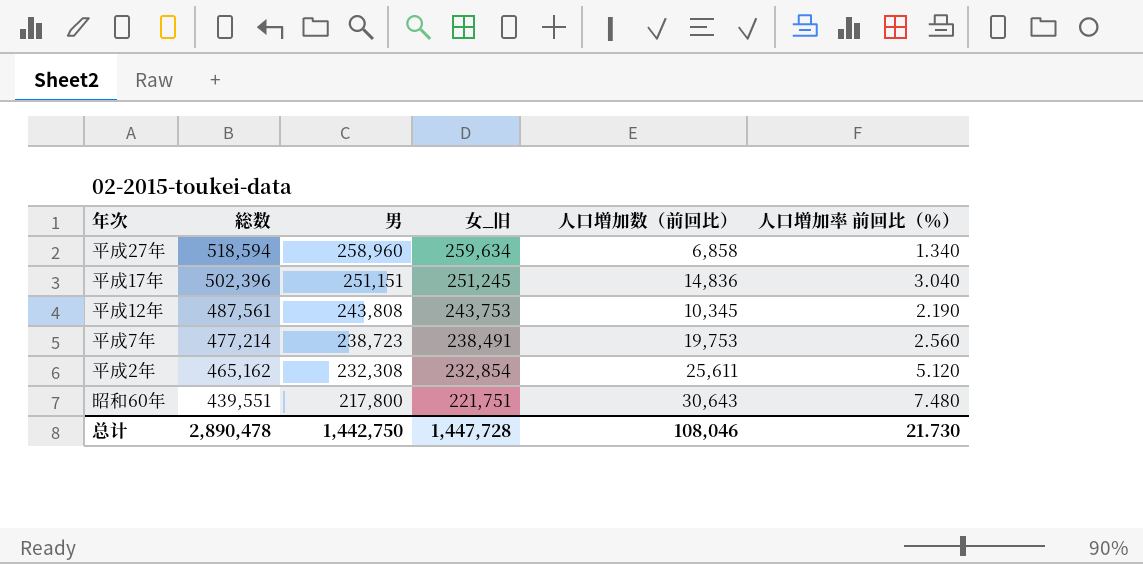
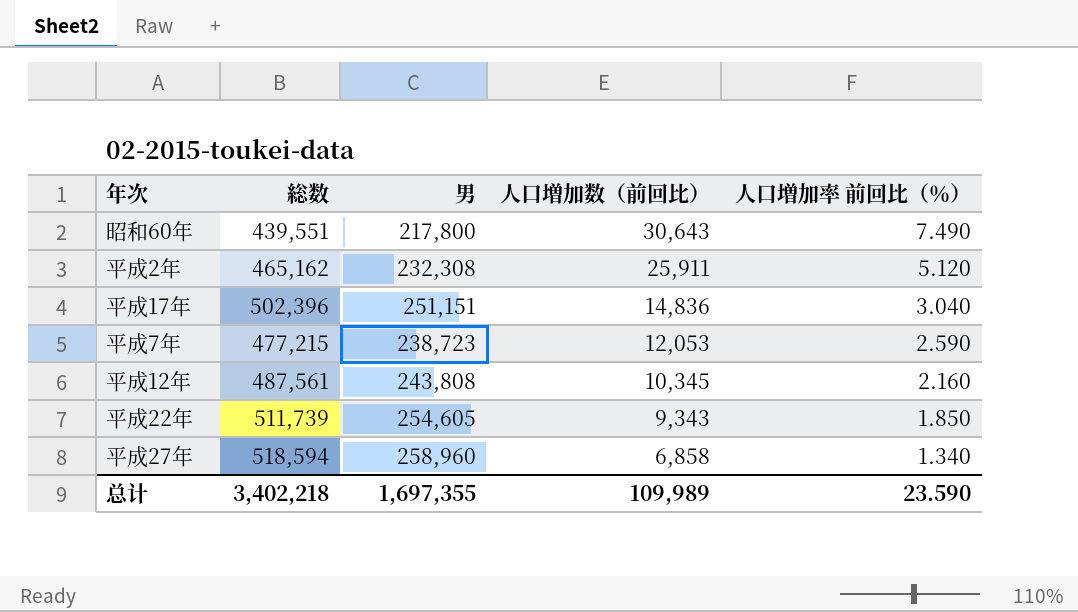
row order: 総数 descending -> 人口増加数（前回比） descending
column 女_旧 | formula: [総数] - [男] -> none
昭和60年 | 人口増加率 前回比（％）: 7.480 -> 7.490
平成2年 | 人口増加数（前回比）: 25,611 -> 25,911
平成7年 | 総数: 477,214 -> 477,215
平成7年 | 人口増加数（前回比）: 19,753 -> 12,053
平成7年 | 人口増加率 前回比（％）: 2.560 -> 2.590
平成12年 | 人口増加率 前回比（％）: 2.190 -> 2.160
row 平成22年: none -> 511,739 | 254,605 | 9,343 | 1.850
总计 | 総数: 2,890,478 -> 3,402,218
总计 | 男: 1,442,750 -> 1,697,355
总计 | 人口増加数（前回比）: 108,046 -> 109,989
总计 | 人口増加率 前回比（％）: 21.730 -> 23.590

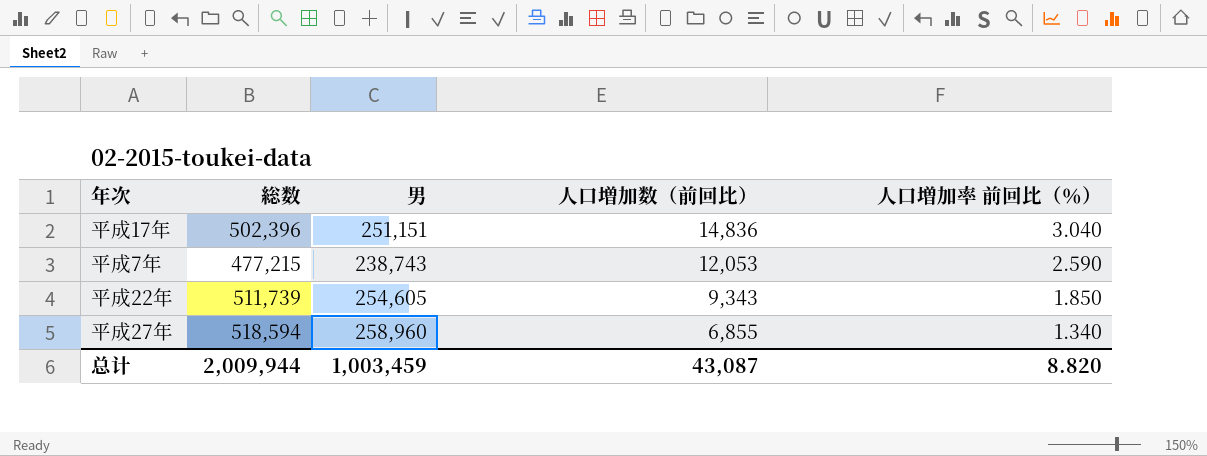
row 昭和60年: 439,551 | 217,800 | 30,643 | 7.490 -> none
row 平成2年: 465,162 | 232,308 | 25,911 | 5.120 -> none
row 平成12年: 487,561 | 243,808 | 10,345 | 2.160 -> none
平成7年 | 男: 238,723 -> 238,743
平成27年 | 人口増加数（前回比）: 6,858 -> 6,855
总计 | 総数: 3,402,218 -> 2,009,944
总计 | 男: 1,697,355 -> 1,003,459
总计 | 人口増加数（前回比）: 109,989 -> 43,087
总计 | 人口増加率 前回比（％）: 23.590 -> 8.820

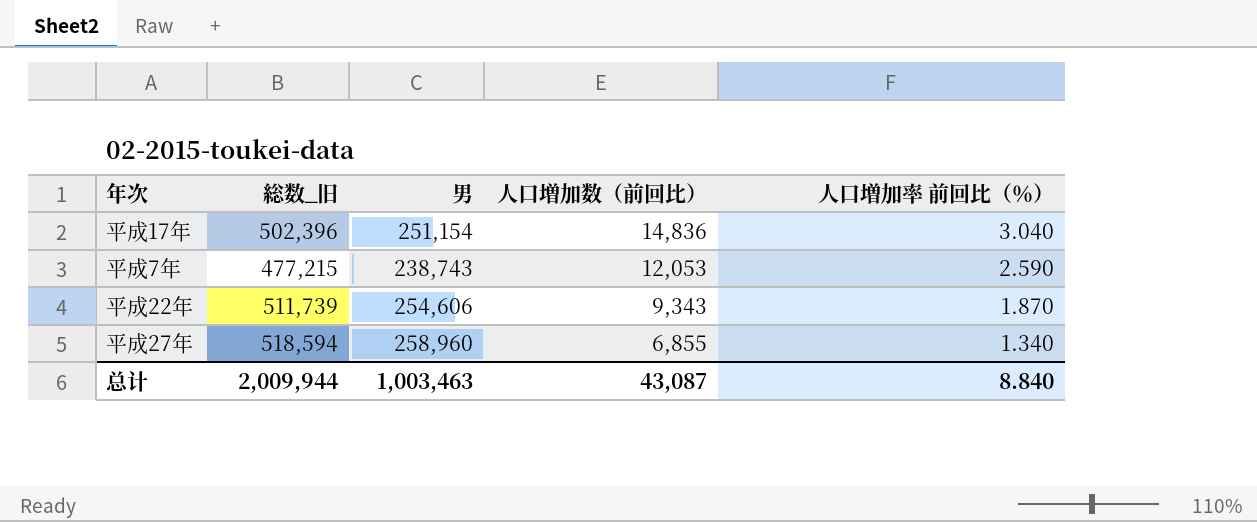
column name: 総数 -> 総数_旧
平成17年 | 男: 251,151 -> 251,154
平成22年 | 男: 254,605 -> 254,606
平成22年 | 人口増加率 前回比（％）: 1.850 -> 1.870
总计 | 男: 1,003,459 -> 1,003,463
总计 | 人口増加率 前回比（％）: 8.820 -> 8.840

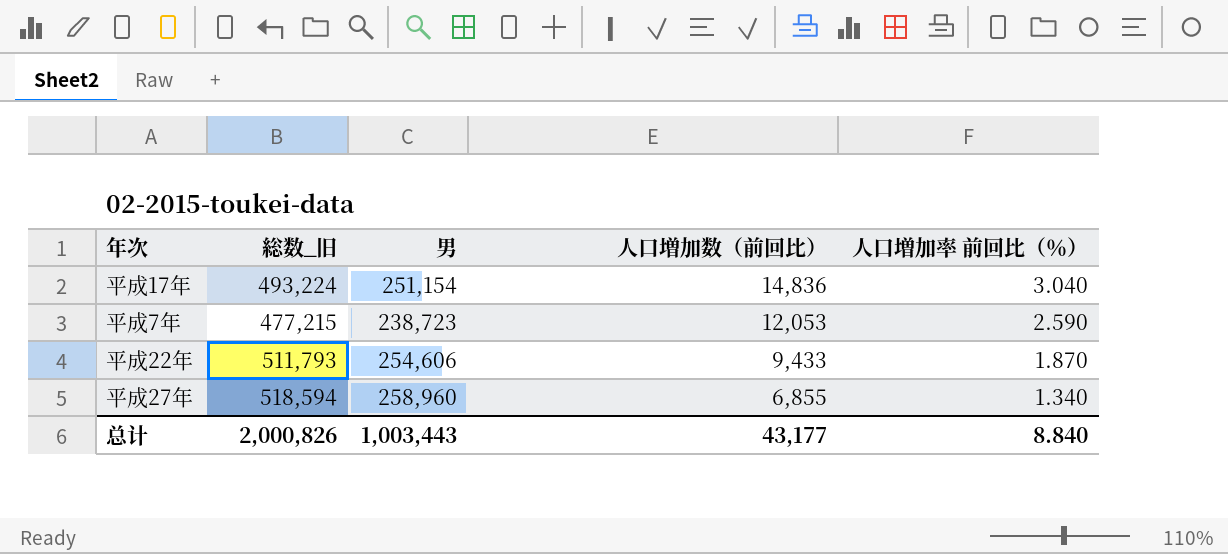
平成17年 | 総数_旧: 502,396 -> 493,224
平成7年 | 男: 238,743 -> 238,723
平成22年 | 総数_旧: 511,739 -> 511,793
平成22年 | 人口増加数（前回比）: 9,343 -> 9,433
总计 | 総数_旧: 2,009,944 -> 2,000,826
总计 | 男: 1,003,463 -> 1,003,443
总计 | 人口増加数（前回比）: 43,087 -> 43,177

